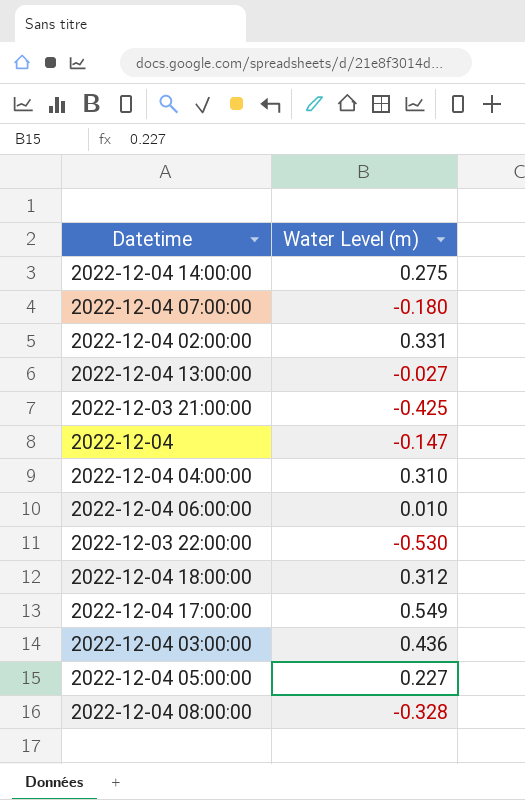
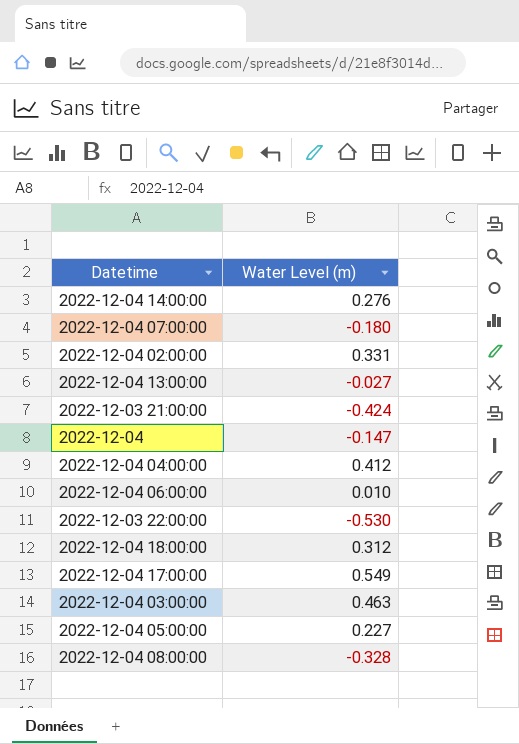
2022-12-04 14:00:00 | Water Level (m): 0.275 -> 0.276
2022-12-03 21:00:00 | Water Level (m): -0.425 -> -0.424
2022-12-04 04:00:00 | Water Level (m): 0.310 -> 0.412
2022-12-04 03:00:00 | Water Level (m): 0.436 -> 0.463

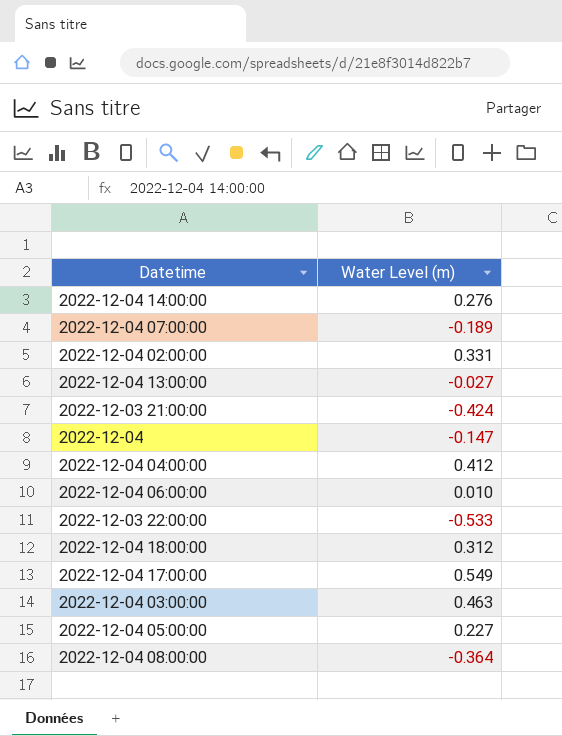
2022-12-04 07:00:00 | Water Level (m): -0.180 -> -0.189
2022-12-03 22:00:00 | Water Level (m): -0.530 -> -0.533
2022-12-04 08:00:00 | Water Level (m): -0.328 -> -0.364

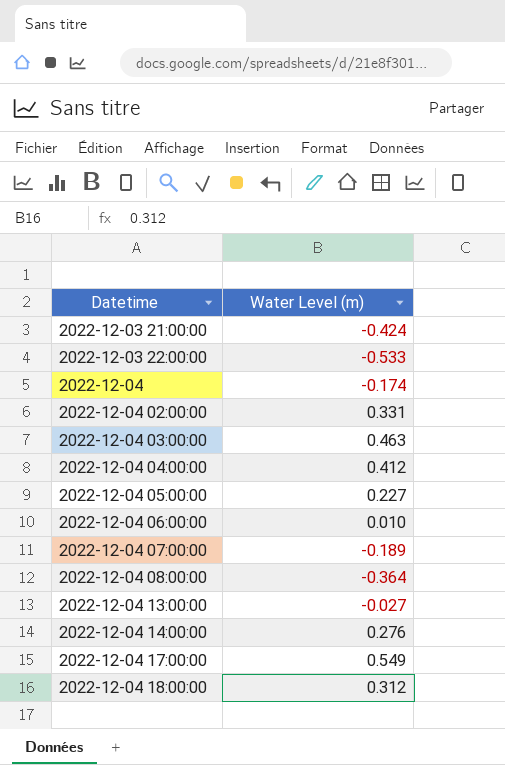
row order: none -> Datetime ascending
2022-12-04 | Water Level (m): -0.147 -> -0.174

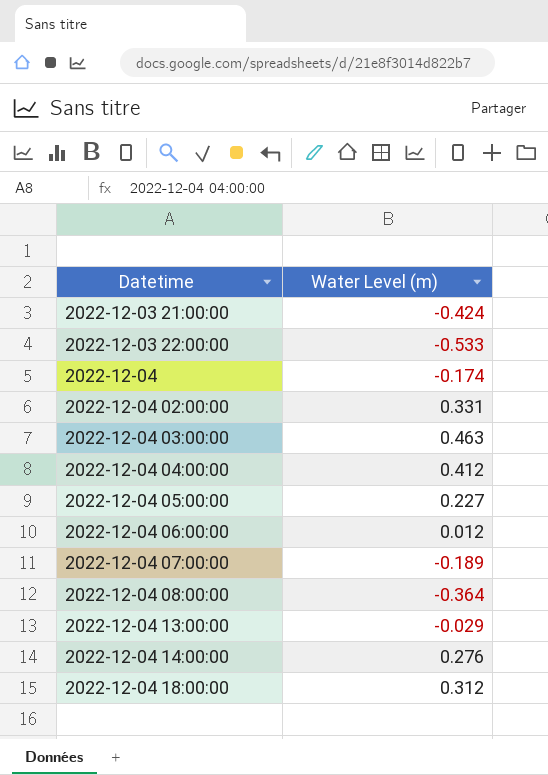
row 2022-12-04 17:00:00: 0.549 -> none
2022-12-04 06:00:00 | Water Level (m): 0.010 -> 0.012
2022-12-04 13:00:00 | Water Level (m): -0.027 -> -0.029

